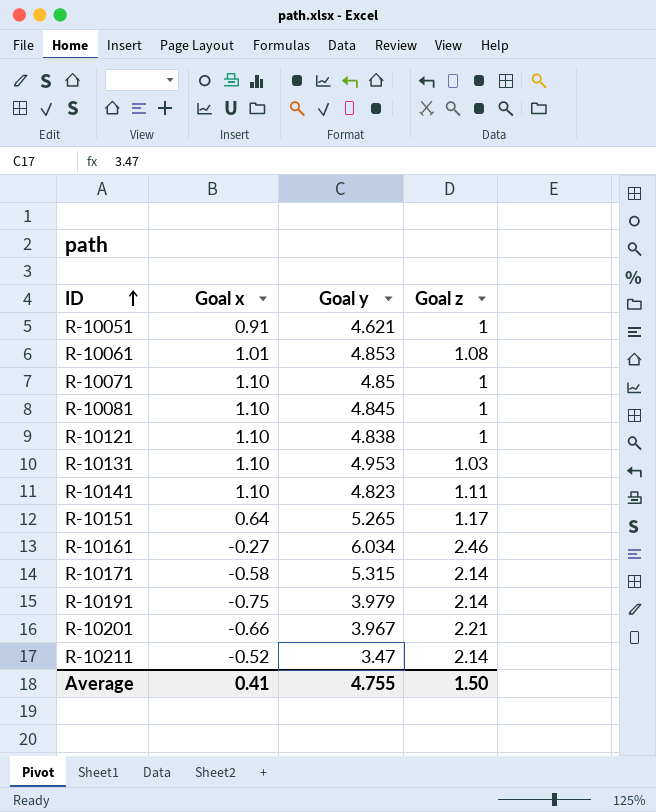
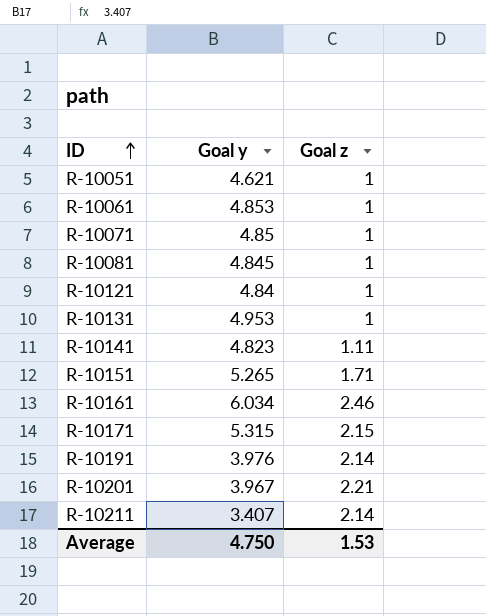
column Goal x | position: 2 -> none
R-10061 | Goal z: 1.08 -> 1
R-10121 | Goal y: 4.838 -> 4.84
R-10131 | Goal z: 1.03 -> 1
R-10151 | Goal z: 1.17 -> 1.71
R-10171 | Goal z: 2.14 -> 2.15
R-10191 | Goal y: 3.979 -> 3.976
R-10211 | Goal y: 3.47 -> 3.407
Average | Goal y: 4.755 -> 4.750
Average | Goal z: 1.50 -> 1.53

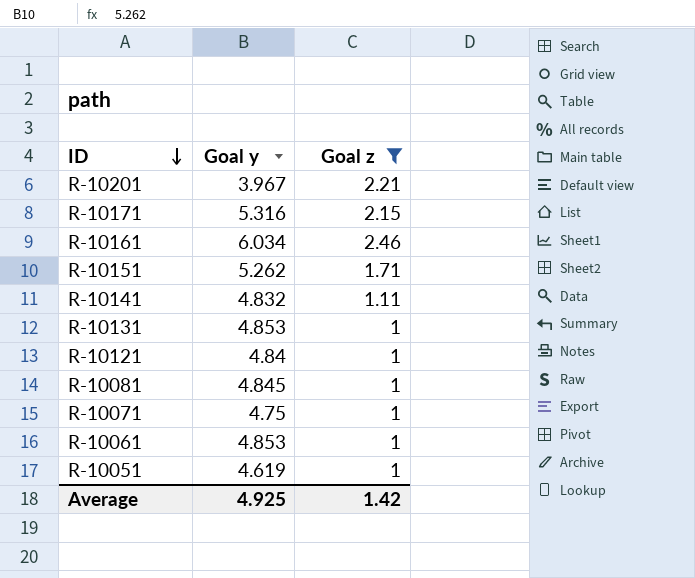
filter: none -> Goal z != 2.14
row order: ID ascending -> ID descending
R-10171 | Goal y: 5.315 -> 5.316
R-10151 | Goal y: 5.265 -> 5.262
R-10141 | Goal y: 4.823 -> 4.832
R-10131 | Goal y: 4.953 -> 4.853
R-10071 | Goal y: 4.85 -> 4.75
R-10051 | Goal y: 4.621 -> 4.619
Average | Goal y: 4.750 -> 4.925
Average | Goal z: 1.53 -> 1.42

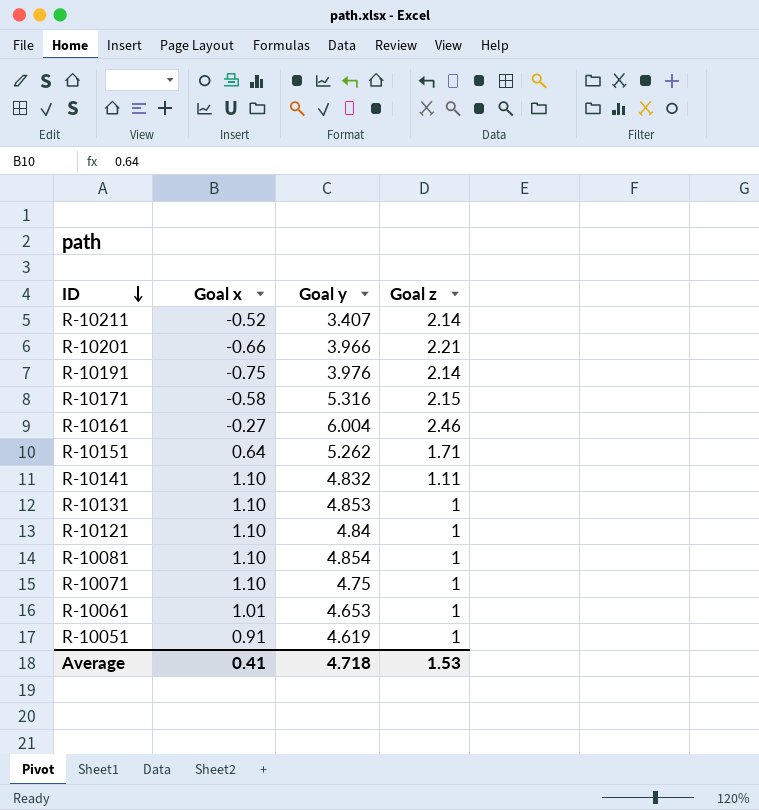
filter: Goal z != 2.14 -> none
column Goal x | position: none -> 2
R-10201 | Goal y: 3.967 -> 3.966
R-10161 | Goal y: 6.034 -> 6.004
R-10081 | Goal y: 4.845 -> 4.854
R-10061 | Goal y: 4.853 -> 4.653
Average | Goal y: 4.925 -> 4.718
Average | Goal z: 1.42 -> 1.53

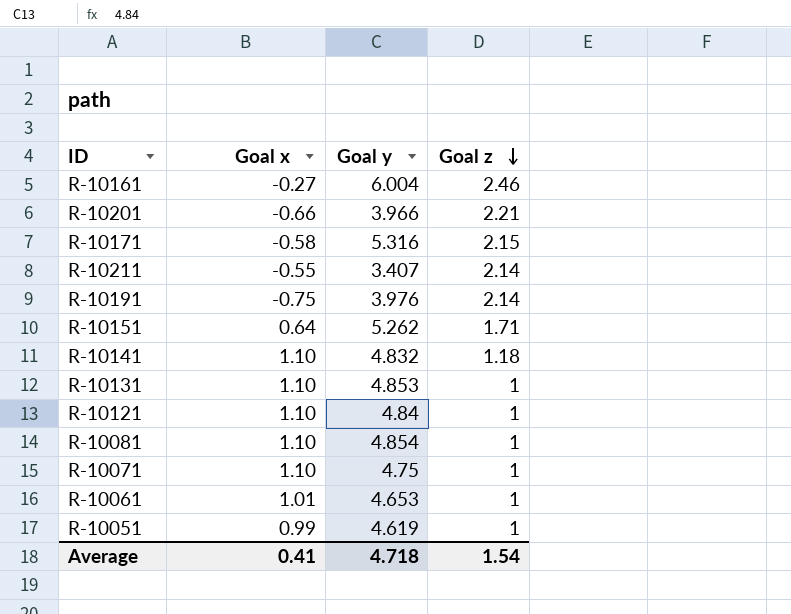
row order: ID descending -> Goal z descending
R-10211 | Goal x: -0.52 -> -0.55
R-10141 | Goal z: 1.11 -> 1.18
R-10051 | Goal x: 0.91 -> 0.99
Average | Goal z: 1.53 -> 1.54

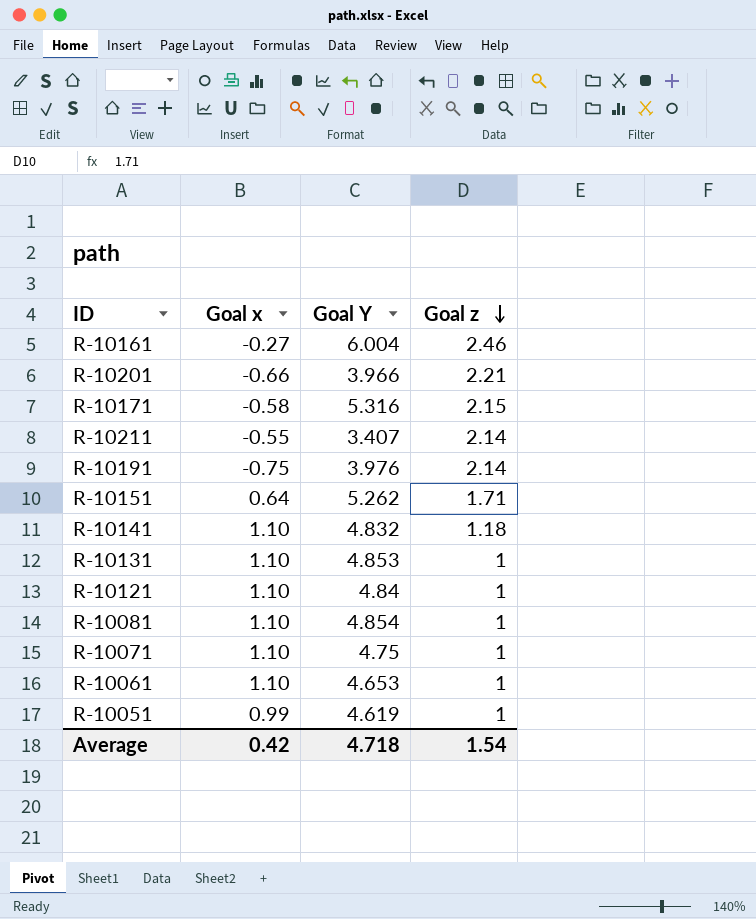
column name: Goal y -> Goal Y
R-10061 | Goal x: 1.01 -> 1.10
Average | Goal x: 0.41 -> 0.42

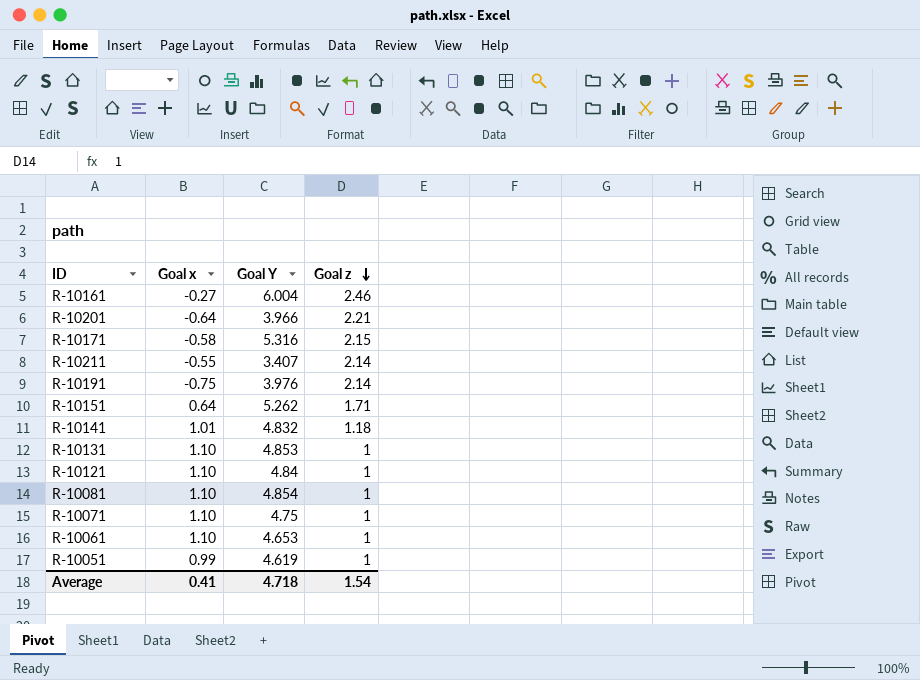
R-10201 | Goal x: -0.66 -> -0.64
R-10141 | Goal x: 1.10 -> 1.01
Average | Goal x: 0.42 -> 0.41

